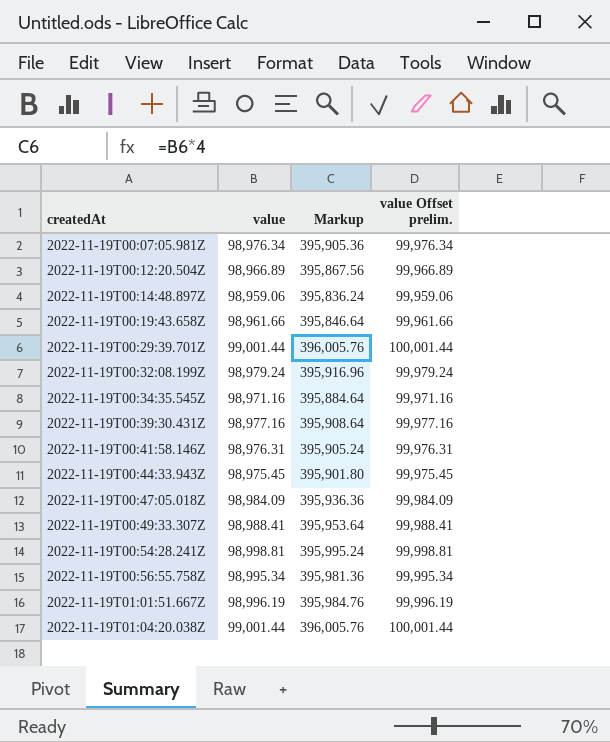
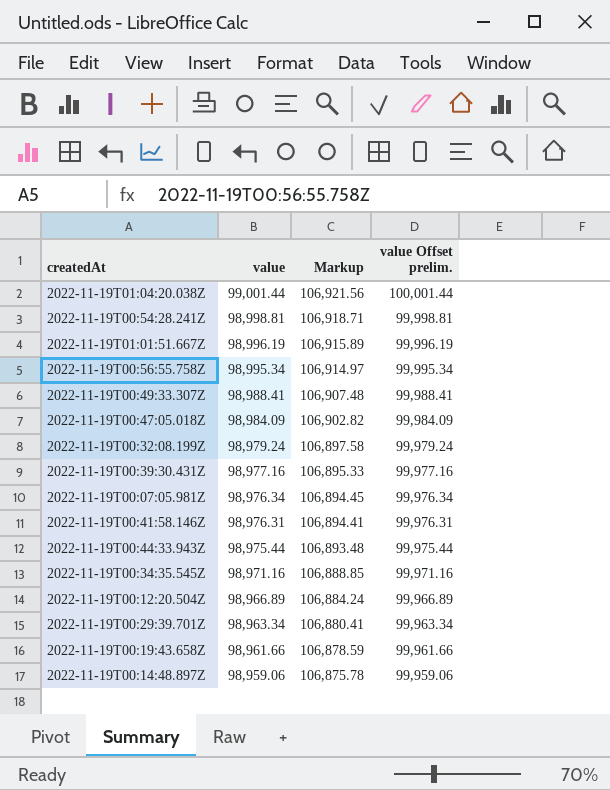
row order: createdAt ascending -> value descending
column Markup | formula: [value] * 4 -> [value] * 1.08
2022-11-19T00:44:33.943Z | value: 98,975.45 -> 98,975.44
2022-11-19T00:44:33.943Z | value Offset prelim.: 99,975.45 -> 99,975.44
2022-11-19T00:29:39.701Z | value: 99,001.44 -> 98,963.34
2022-11-19T00:29:39.701Z | value Offset prelim.: 100,001.44 -> 99,963.34

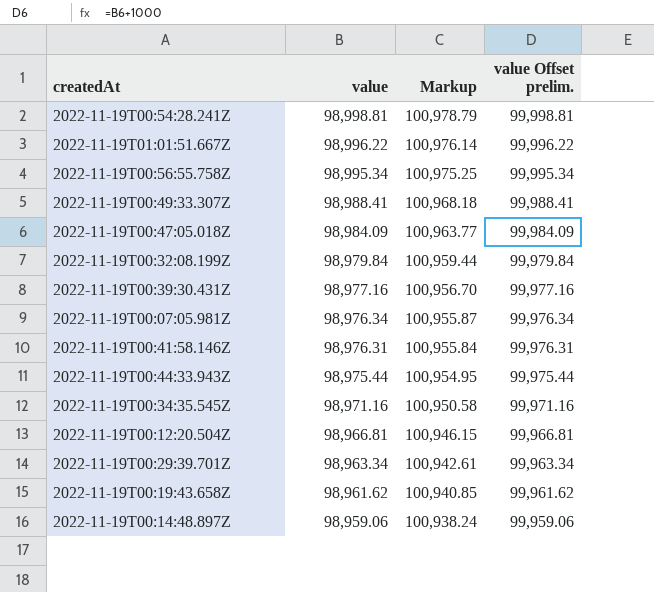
column Markup | formula: [value] * 1.08 -> [value] * 1.02
row 2022-11-19T01:04:20.038Z: 99,001.44 | 106,921.56 | 100,001.44 -> none
2022-11-19T01:01:51.667Z | value: 98,996.19 -> 98,996.22
2022-11-19T01:01:51.667Z | value Offset prelim.: 99,996.19 -> 99,996.22
2022-11-19T00:32:08.199Z | value: 98,979.24 -> 98,979.84
2022-11-19T00:32:08.199Z | value Offset prelim.: 99,979.24 -> 99,979.84
2022-11-19T00:12:20.504Z | value: 98,966.89 -> 98,966.81
2022-11-19T00:12:20.504Z | value Offset prelim.: 99,966.89 -> 99,966.81
2022-11-19T00:19:43.658Z | value: 98,961.66 -> 98,961.62
2022-11-19T00:19:43.658Z | value Offset prelim.: 99,961.66 -> 99,961.62

